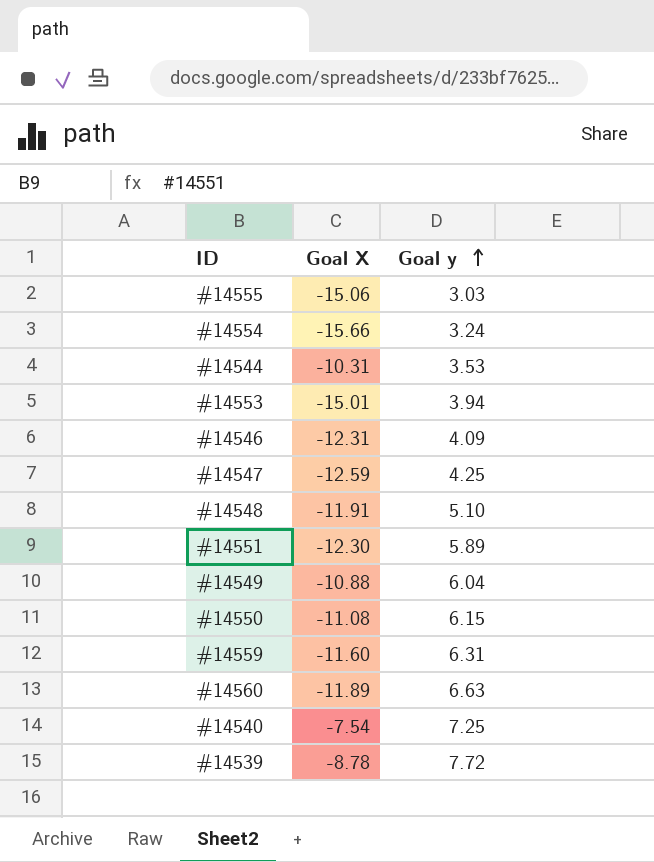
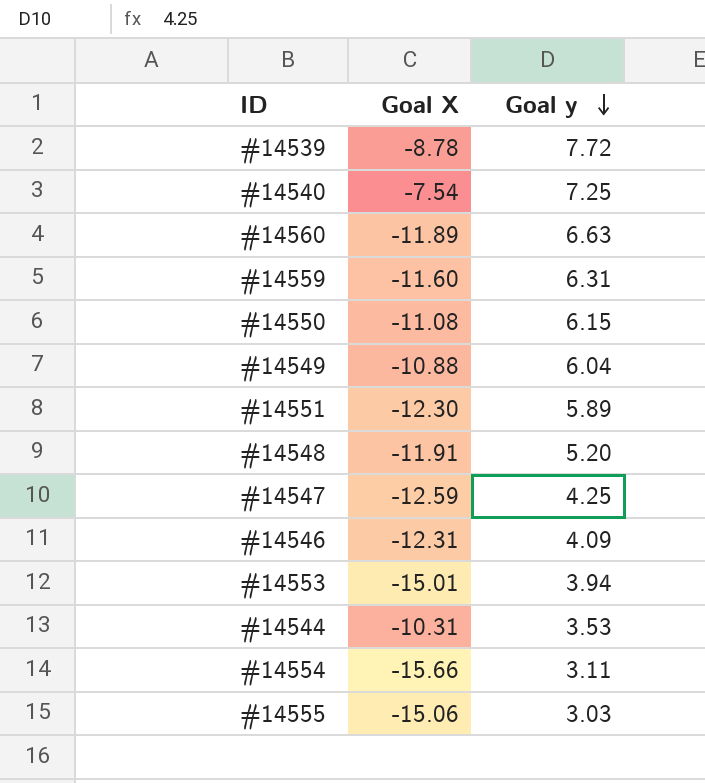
row order: Goal y ascending -> Goal y descending
#14548 | Goal y: 5.10 -> 5.20
#14554 | Goal y: 3.24 -> 3.11

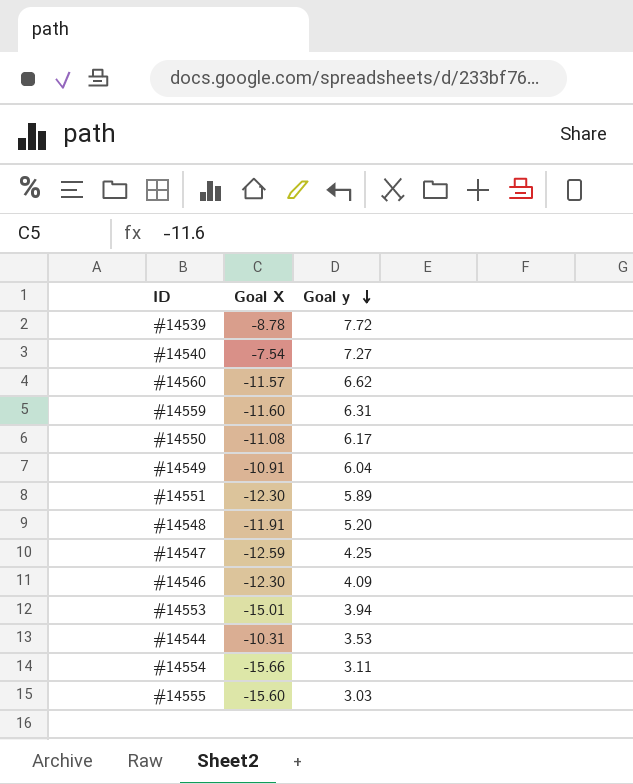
#14540 | Goal y: 7.25 -> 7.27
#14560 | Goal X: -11.89 -> -11.57
#14560 | Goal y: 6.63 -> 6.62
#14550 | Goal y: 6.15 -> 6.17
#14549 | Goal X: -10.88 -> -10.91
#14546 | Goal X: -12.31 -> -12.30
#14555 | Goal X: -15.06 -> -15.60

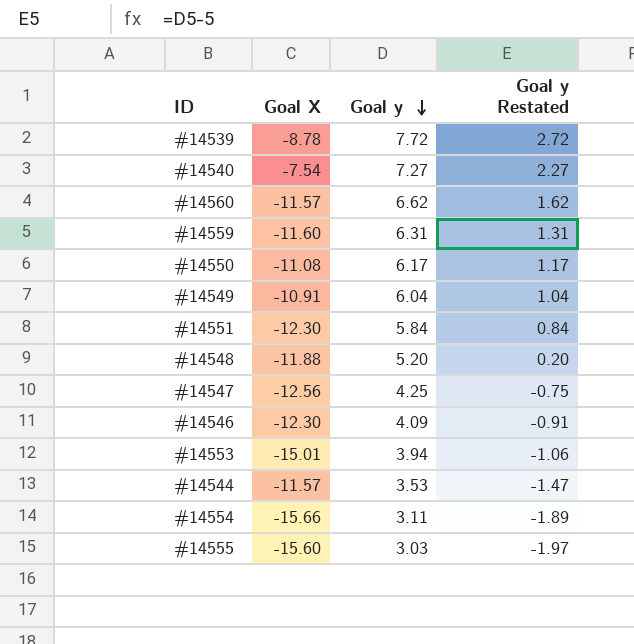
column Goal y Restated | formula: none -> [Goal y] - 5
#14551 | Goal y: 5.89 -> 5.84
#14548 | Goal X: -11.91 -> -11.88
#14547 | Goal X: -12.59 -> -12.56
#14544 | Goal X: -10.31 -> -11.57

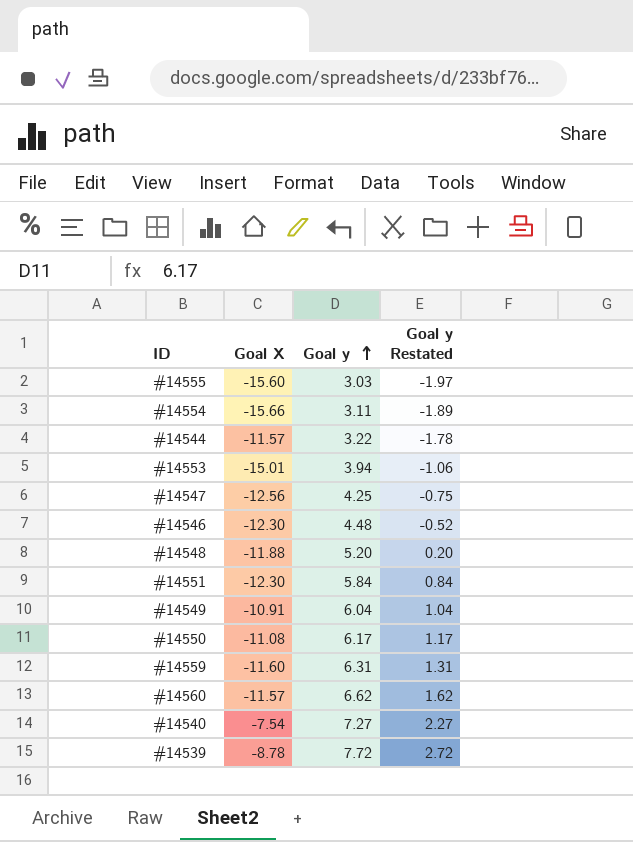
row order: Goal y descending -> Goal y ascending
#14544 | Goal y: 3.53 -> 3.22
#14544 | Goal y Restated: -1.47 -> -1.78
#14546 | Goal y: 4.09 -> 4.48
#14546 | Goal y Restated: -0.91 -> -0.52

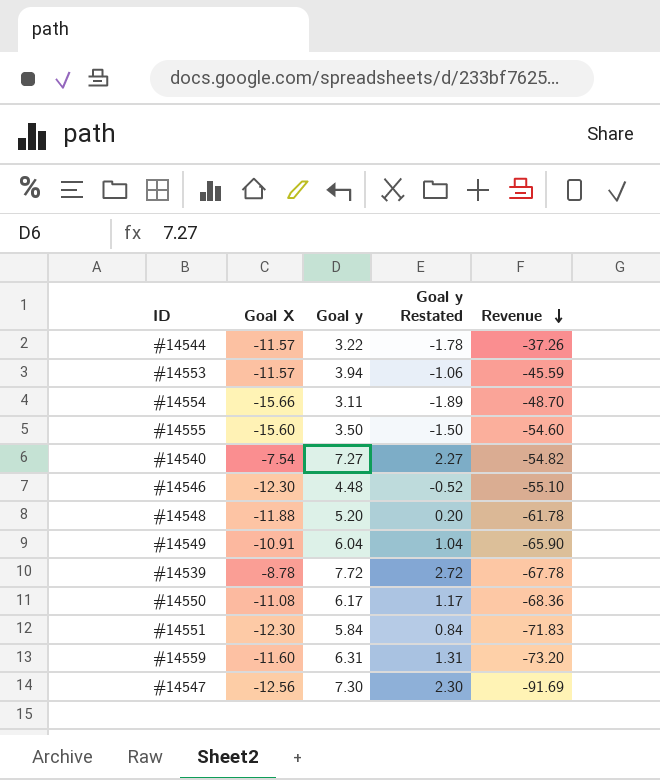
row order: Goal y ascending -> Revenue descending
column Revenue | formula: none -> [Goal X] * [Goal y]
row #14560: -11.57 | 6.62 | 1.62 -> none
#14553 | Goal X: -15.01 -> -11.57
#14555 | Goal y: 3.03 -> 3.50
#14555 | Goal y Restated: -1.97 -> -1.50
#14547 | Goal y: 4.25 -> 7.30
#14547 | Goal y Restated: -0.75 -> 2.30

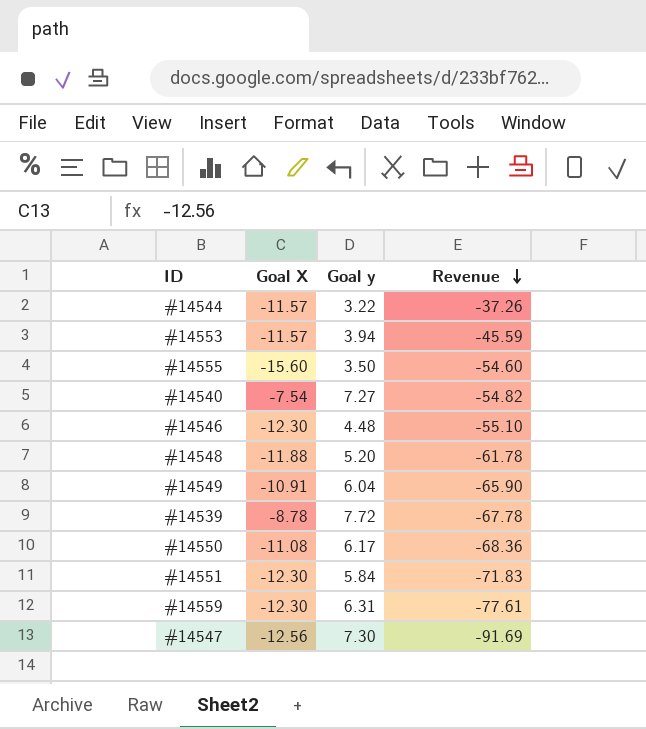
column Goal y Restated | formula: [Goal y] - 5 -> none
row #14554: -15.66 | 3.11 | -1.89 | -48.70 -> none
#14559 | Goal X: -11.60 -> -12.30
#14559 | Revenue: -73.20 -> -77.61

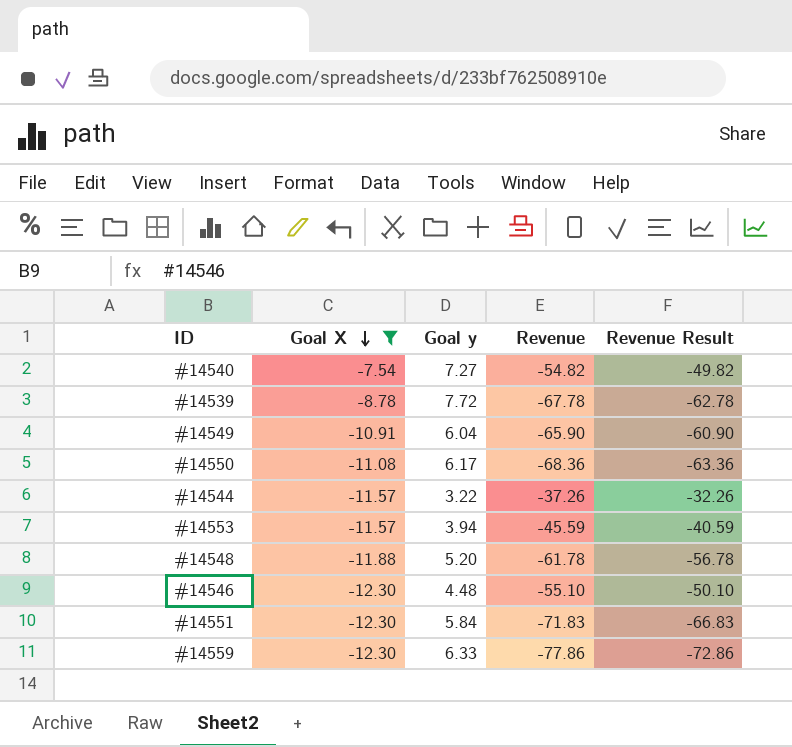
filter: none -> Goal X >= -12.30
row order: Revenue descending -> Goal X descending
column Revenue Result | formula: none -> [Revenue] + 5
#14559 | Goal y: 6.31 -> 6.33
#14559 | Revenue: -77.61 -> -77.86

